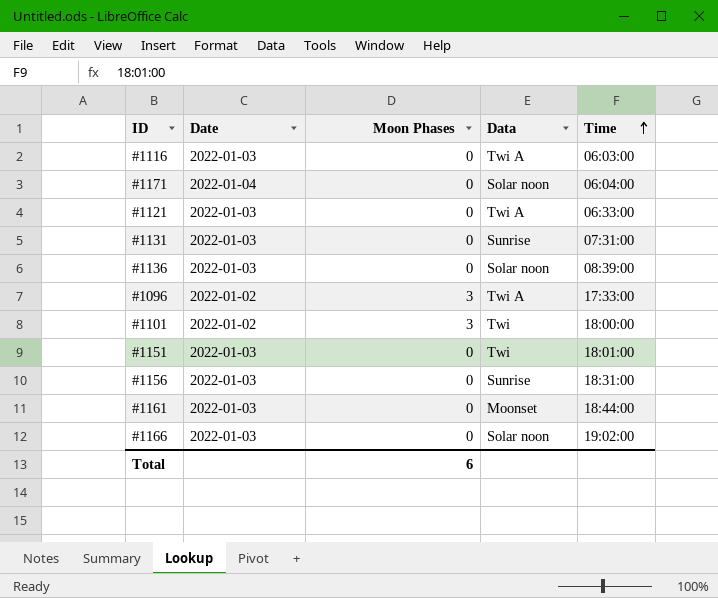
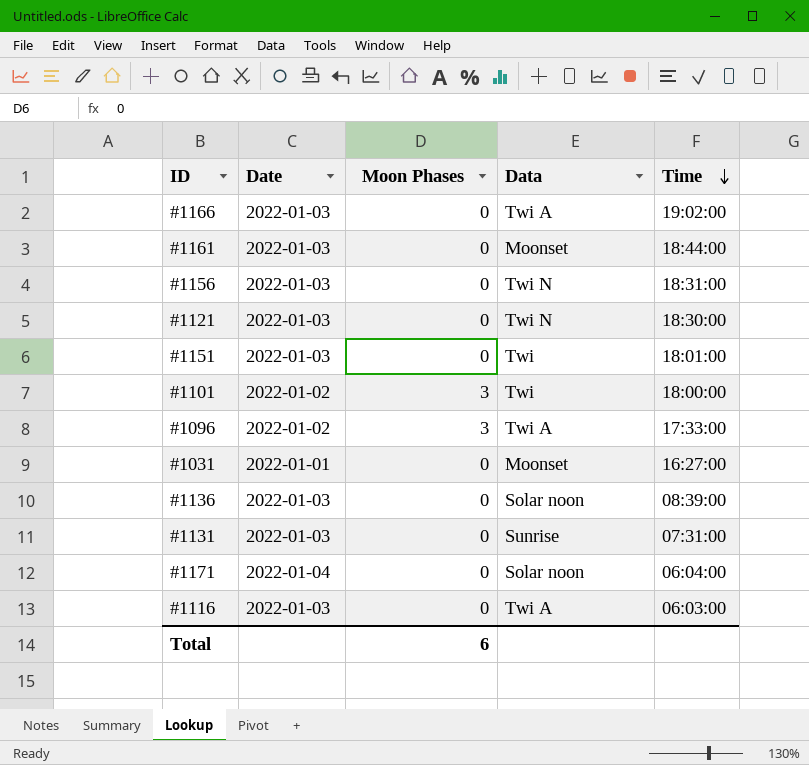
row order: Time ascending -> Time descending
#1166 | Data: Solar noon -> Twi A
#1156 | Data: Sunrise -> Twi N
#1121 | Data: Twi A -> Twi N
#1121 | Time: 06:33:00 -> 18:30:00
row #1031: none -> 2022-01-01 | 0 | Moonset | 16:27:00

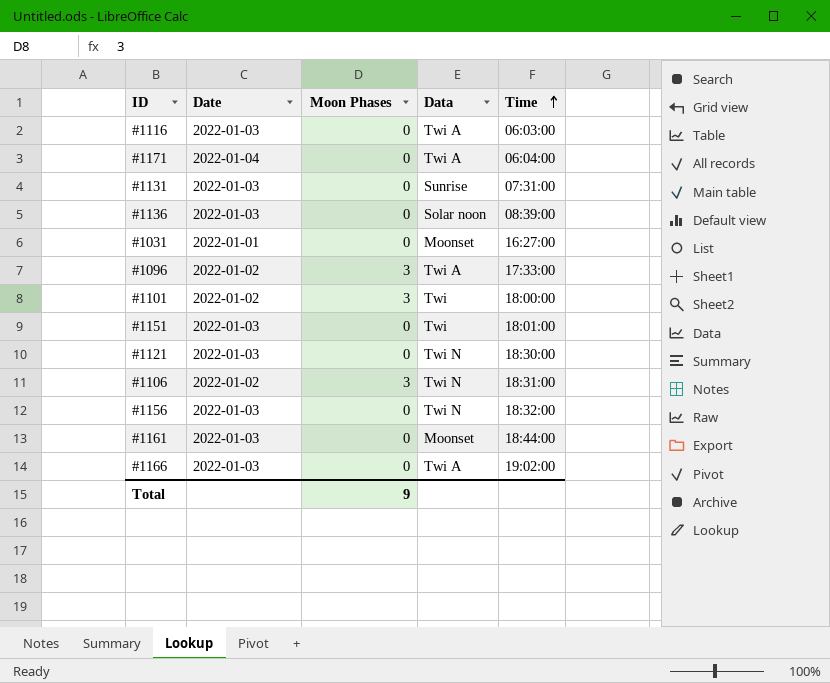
row order: Time descending -> Time ascending
#1171 | Data: Solar noon -> Twi A
row #1106: none -> 2022-01-02 | 3 | Twi N | 18:31:00
#1156 | Time: 18:31:00 -> 18:32:00
Total | Moon Phases: 6 -> 9

